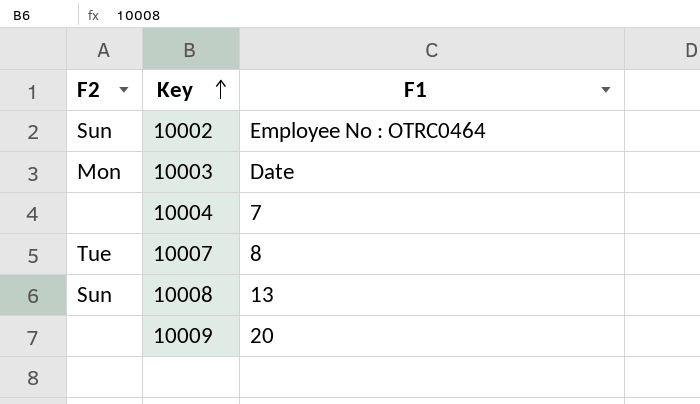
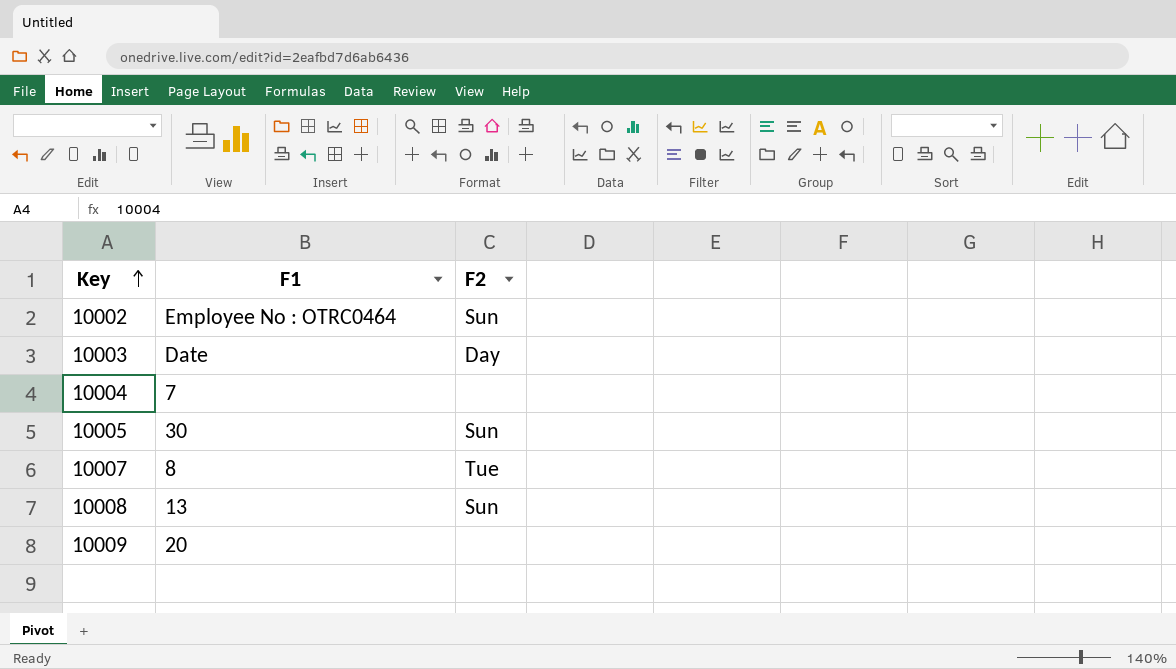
column F2 | position: 1 -> 3
10003 | F2: Mon -> Day
row 10005: none -> 30 | Sun

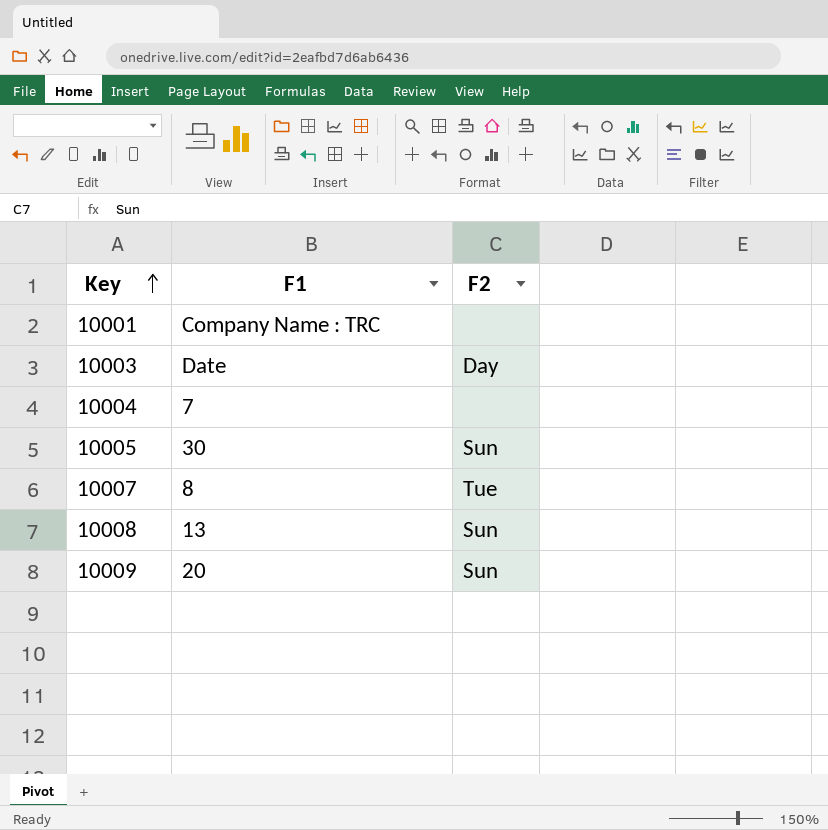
row 10002: Employee No : OTRC0464 | Sun -> none
row 10001: none -> Company Name : TRC | none
10009 | F2: none -> Sun

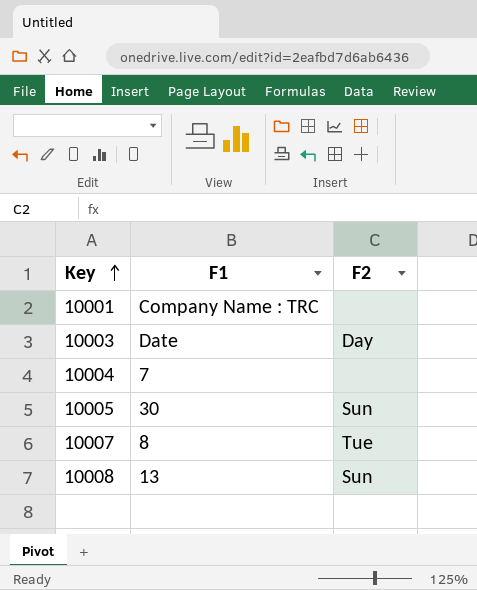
row 10009: 20 | Sun -> none

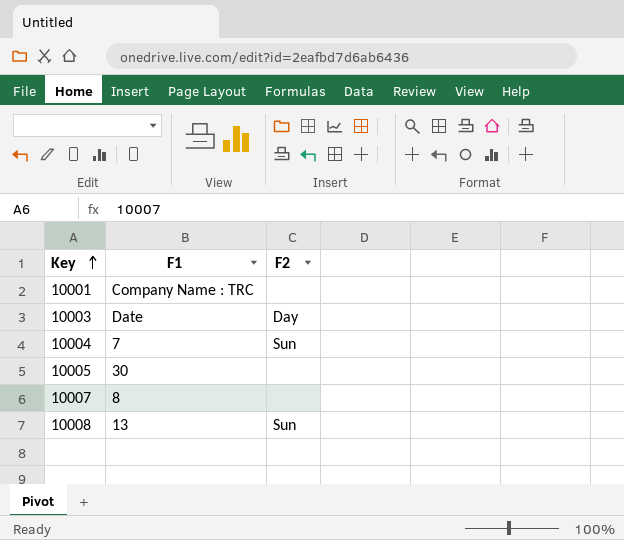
10004 | F2: none -> Sun
10005 | F2: Sun -> none
10007 | F2: Tue -> none

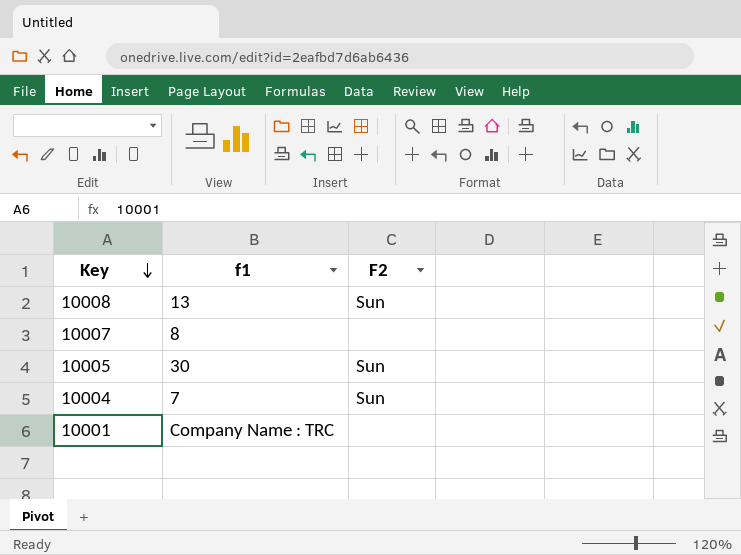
row order: Key ascending -> Key descending
column name: F1 -> f1
row 10003: Date | Day -> none
10005 | F2: none -> Sun

